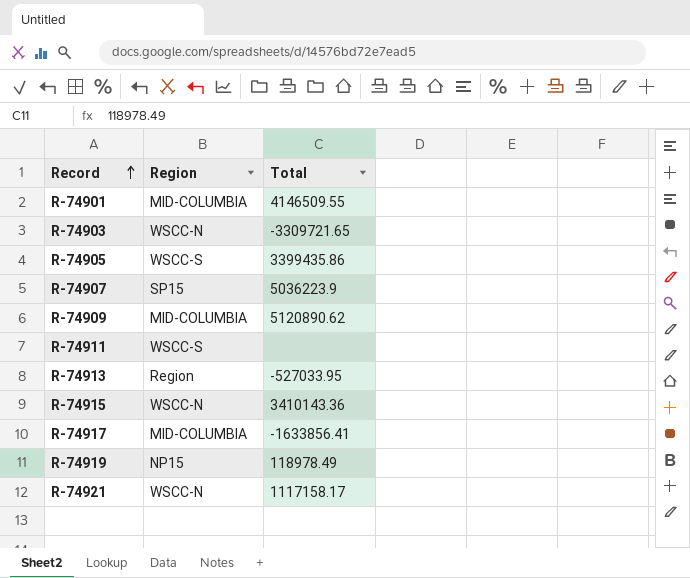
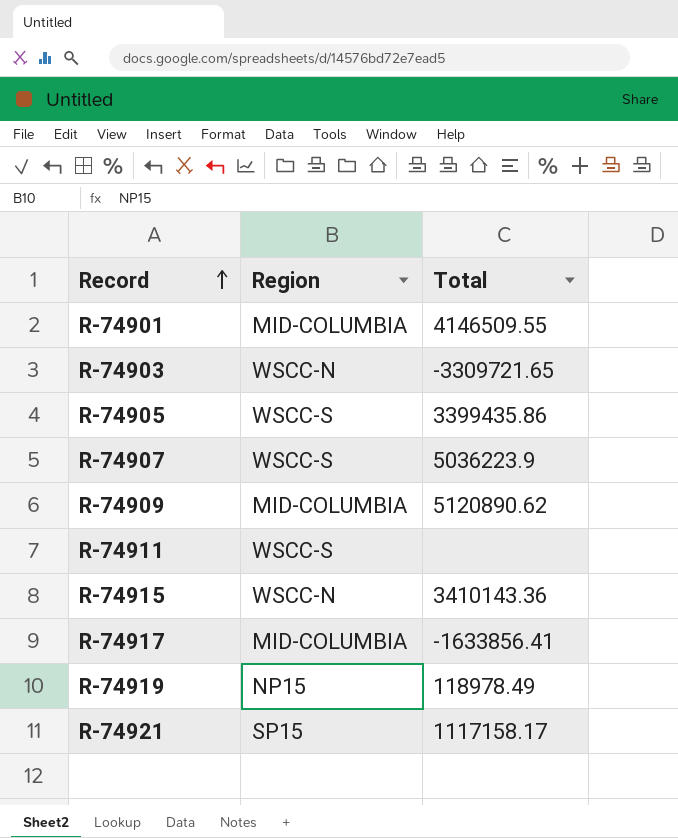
row R-74913: Region | -527033.95 -> none
R-74907 | Region: SP15 -> WSCC-S
R-74921 | Region: WSCC-N -> SP15

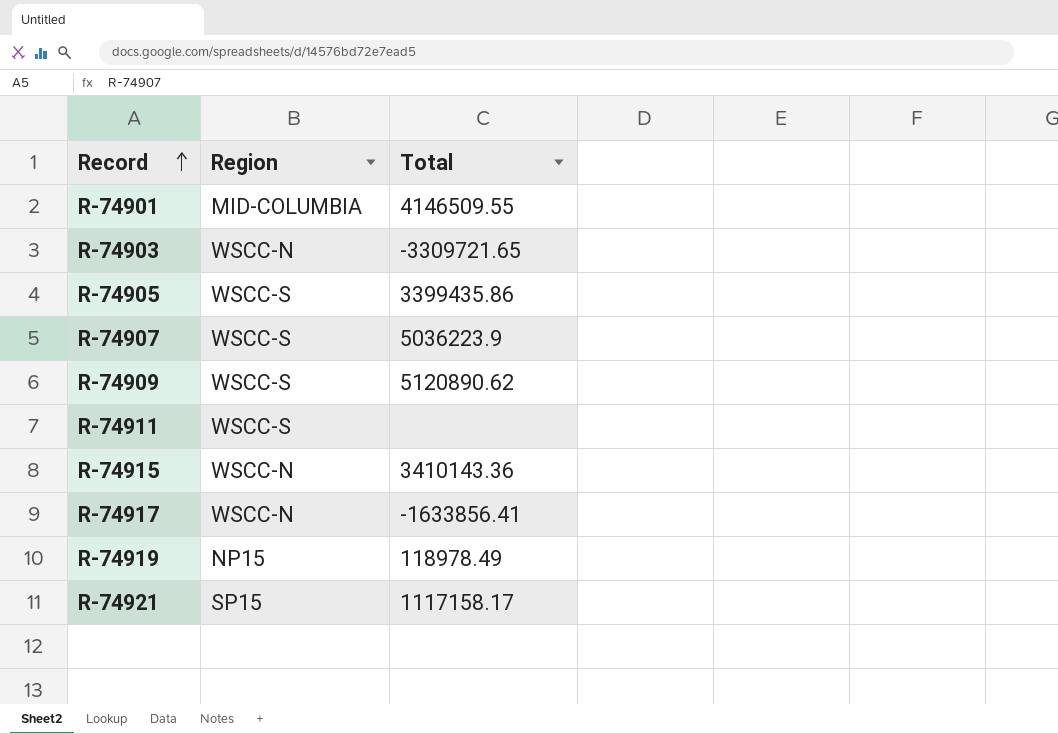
R-74909 | Region: MID-COLUMBIA -> WSCC-S
R-74917 | Region: MID-COLUMBIA -> WSCC-N

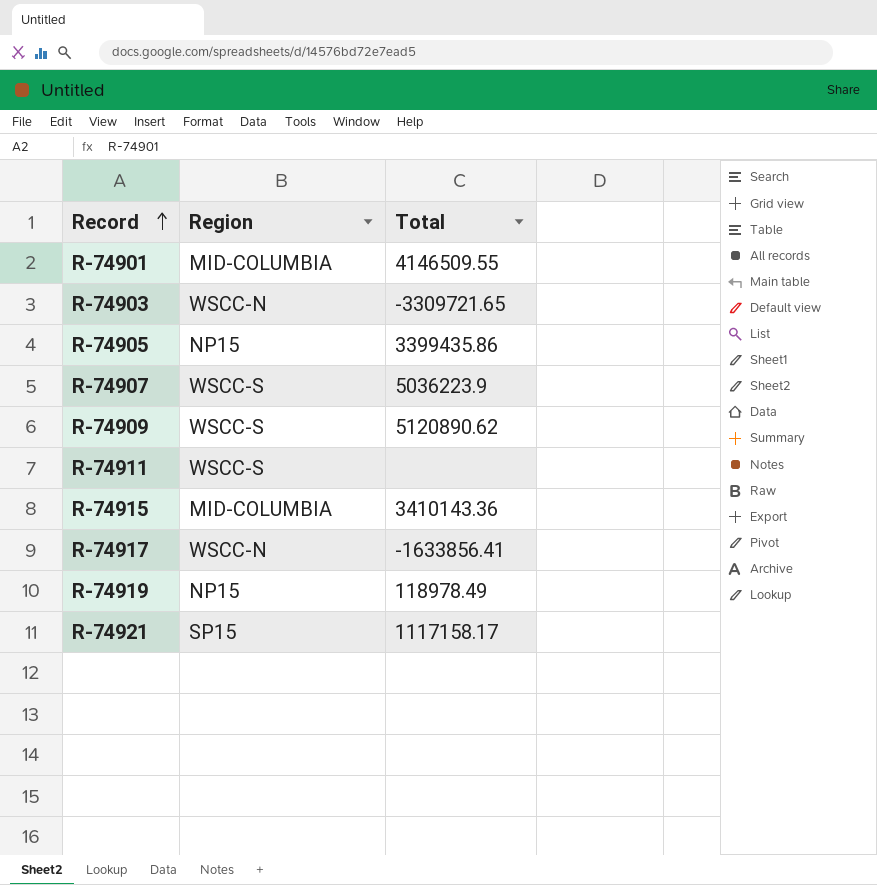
R-74905 | Region: WSCC-S -> NP15
R-74915 | Region: WSCC-N -> MID-COLUMBIA

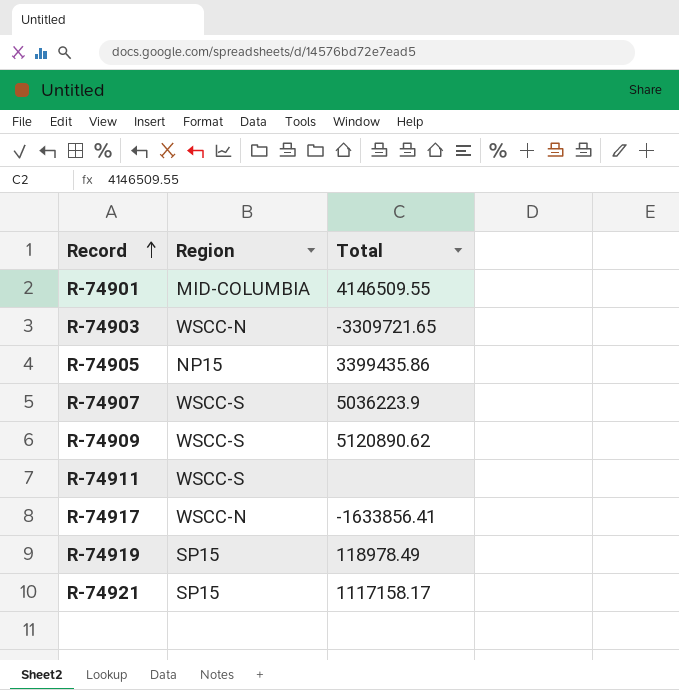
row R-74915: MID-COLUMBIA | 3410143.36 -> none
R-74919 | Region: NP15 -> SP15

